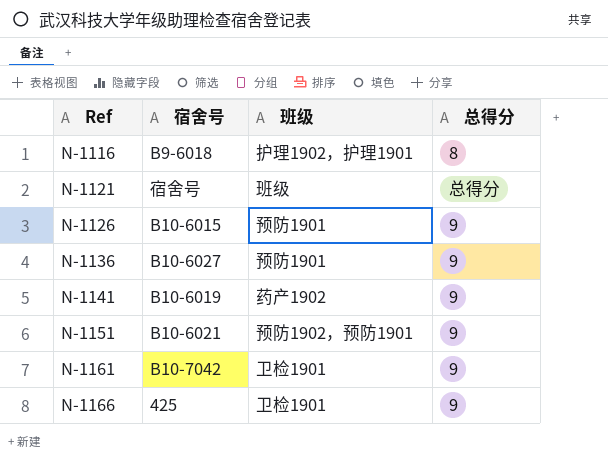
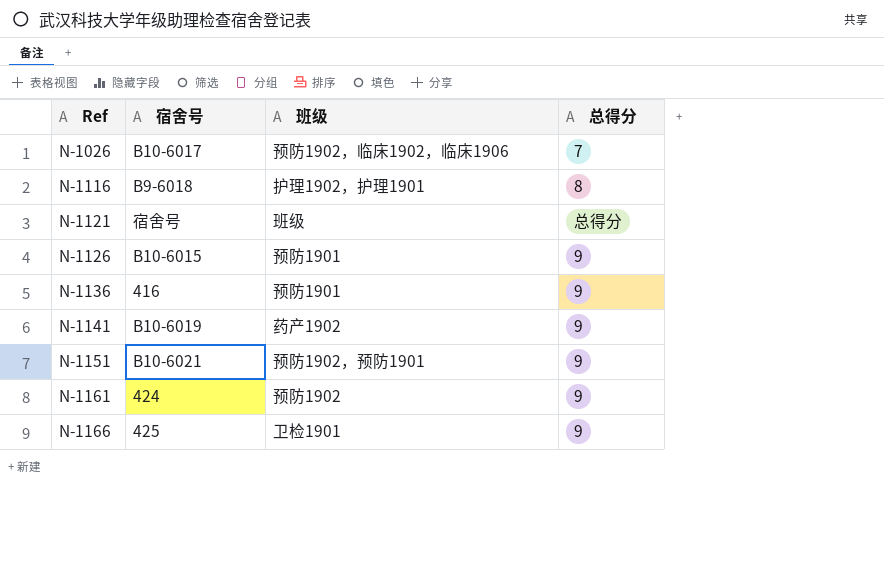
row N-1026: none -> B10-6017 | 预防1902，临床1902，临床1906 | 7
N-1136 | 宿舍号: B10-6027 -> 416
N-1161 | 宿舍号: B10-7042 -> 424
N-1161 | 班级: 卫检1901 -> 预防1902

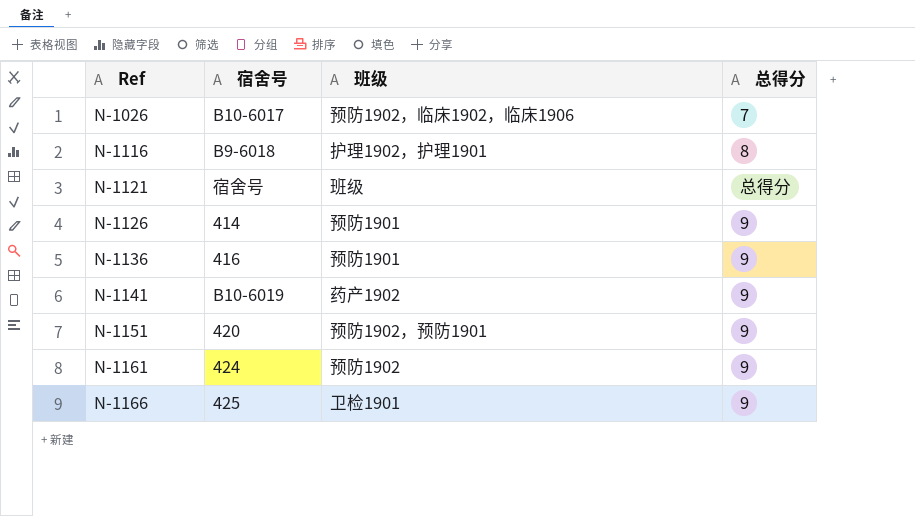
N-1126 | 宿舍号: B10-6015 -> 414
N-1151 | 宿舍号: B10-6021 -> 420

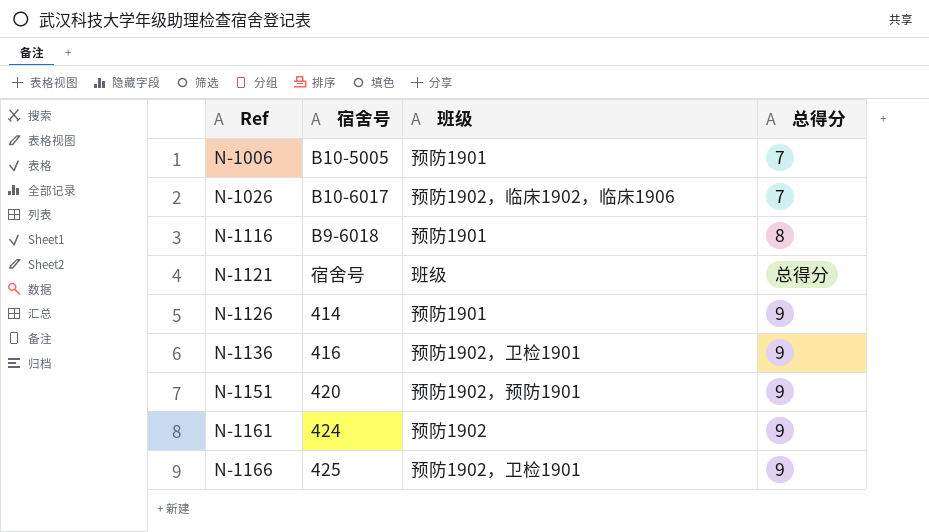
row N-1141: B10-6019 | 药产1902 | 9 -> none
row N-1006: none -> B10-5005 | 预防1901 | 7
N-1116 | 班级: 护理1902，护理1901 -> 预防1901
N-1136 | 班级: 预防1901 -> 预防1902，卫检1901
N-1166 | 班级: 卫检1901 -> 预防1902，卫检1901

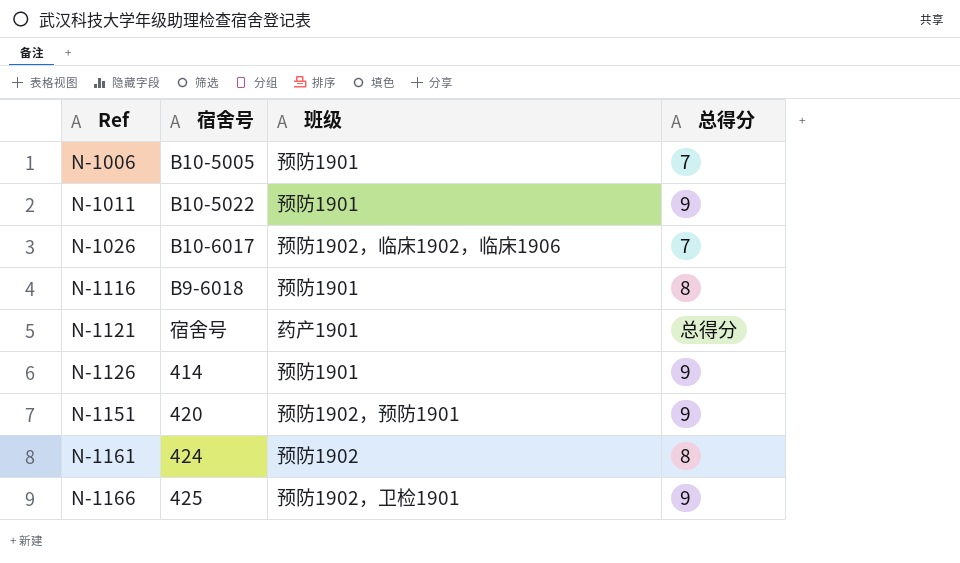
row N-1136: 416 | 预防1902，卫检1901 | 9 -> none
row N-1011: none -> B10-5022 | 预防1901 | 9
N-1121 | 班级: 班级 -> 药产1901
N-1161 | 总得分: 9 -> 8

